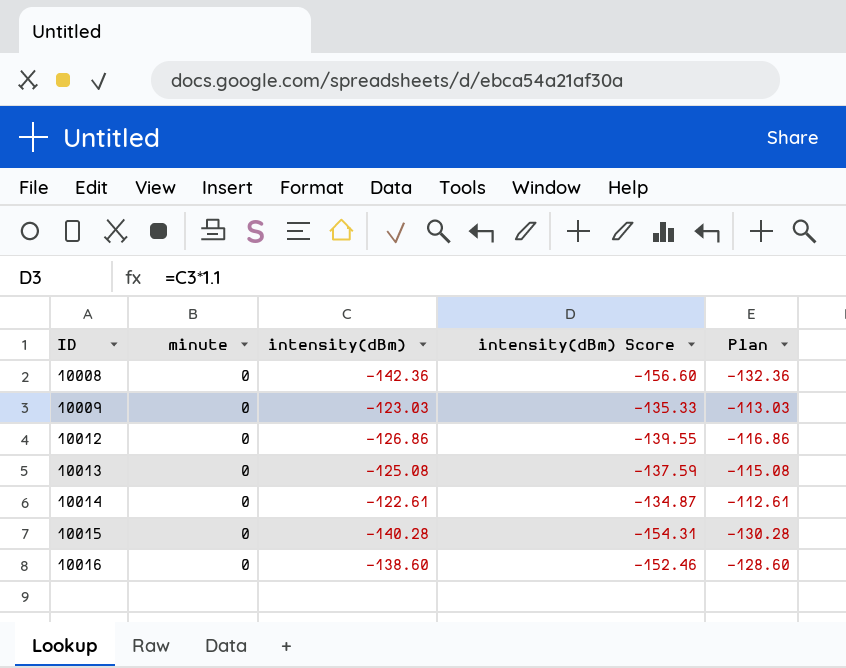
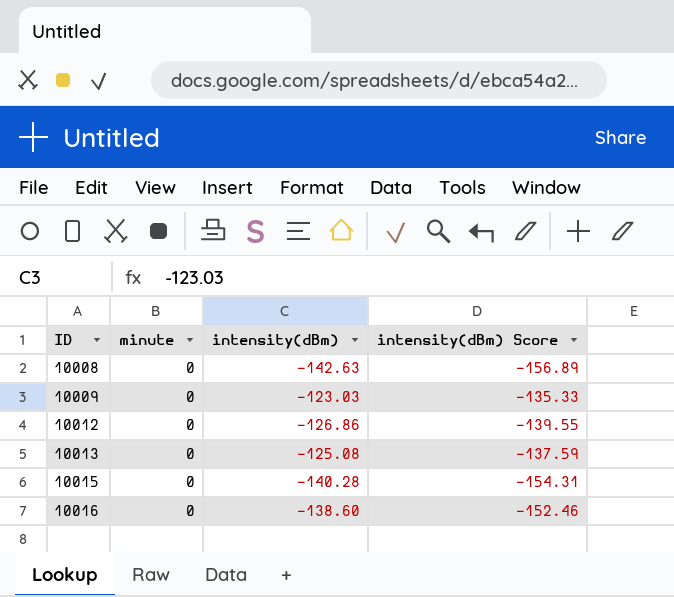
column Plan | formula: [intensity(dBm)] + 10 -> none
row 10014: 0 | -122.61 | -134.87 | -112.61 -> none
10008 | intensity(dBm): -142.36 -> -142.63
10008 | intensity(dBm) Score: -156.60 -> -156.89

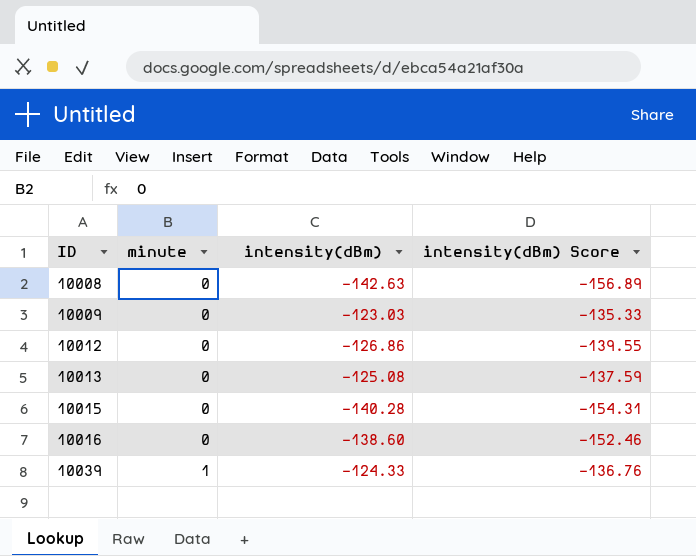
row 10039: none -> 1 | -124.33 | -136.76

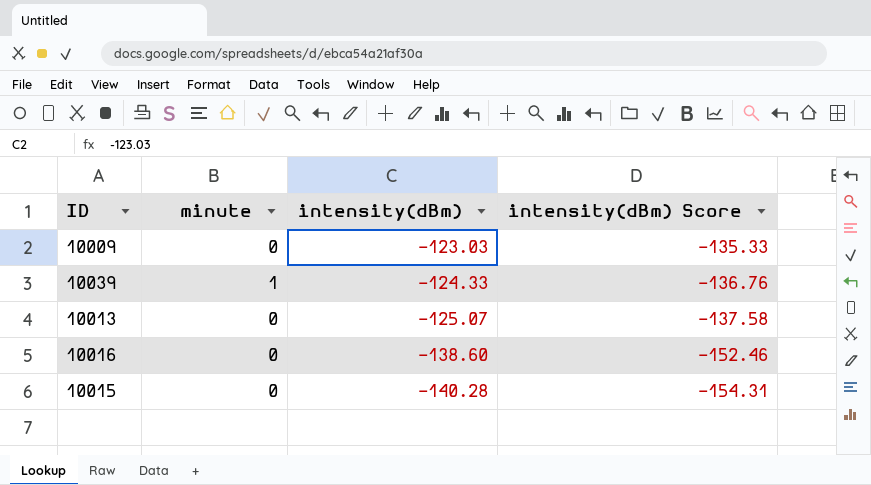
row order: ID ascending -> intensity(dBm) descending
row 10008: 0 | -142.63 | -156.89 -> none
row 10012: 0 | -126.86 | -139.55 -> none
10013 | intensity(dBm): -125.08 -> -125.07
10013 | intensity(dBm) Score: -137.59 -> -137.58

